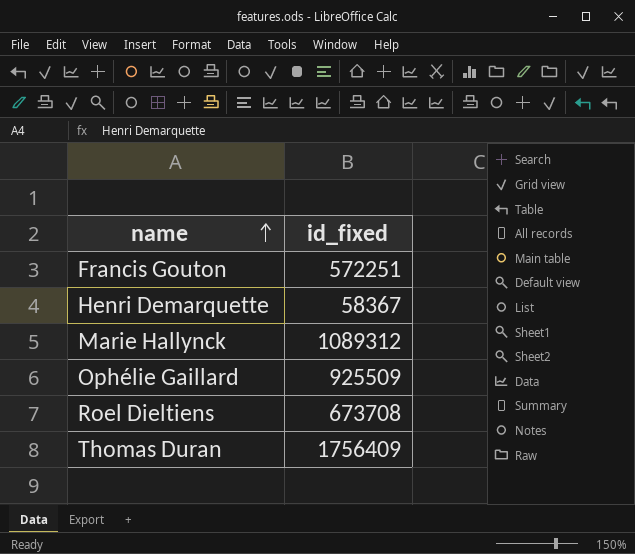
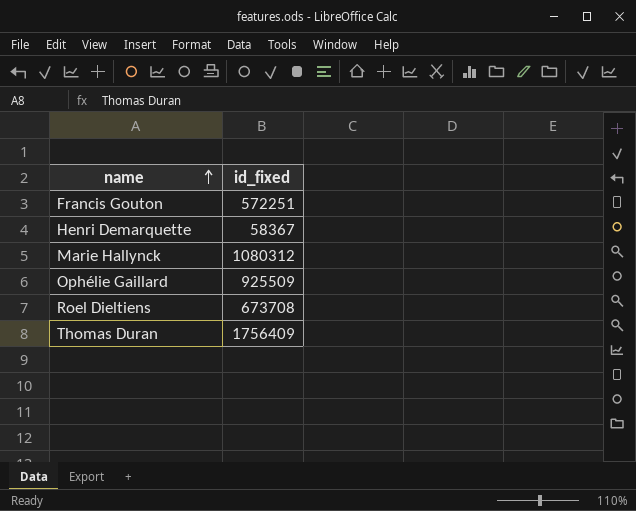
Marie Hallynck | id_fixed: 1089312 -> 1080312

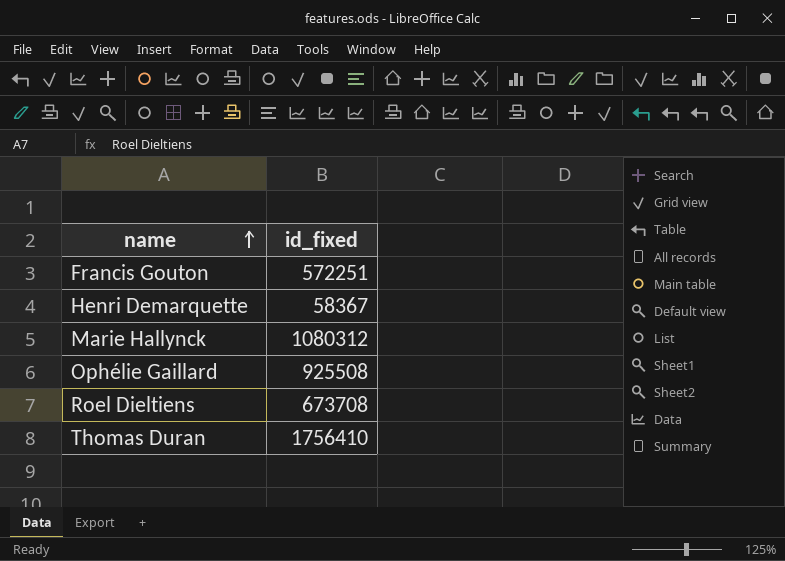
Ophélie Gaillard | id_fixed: 925509 -> 925508
Thomas Duran | id_fixed: 1756409 -> 1756410

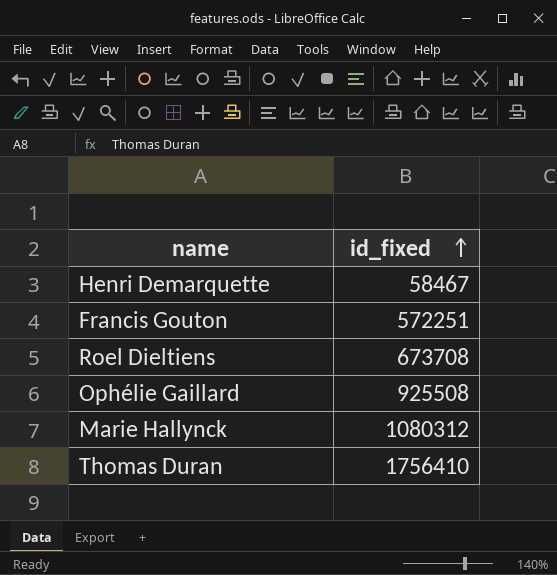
row order: name ascending -> id_fixed ascending
Henri Demarquette | id_fixed: 58367 -> 58467

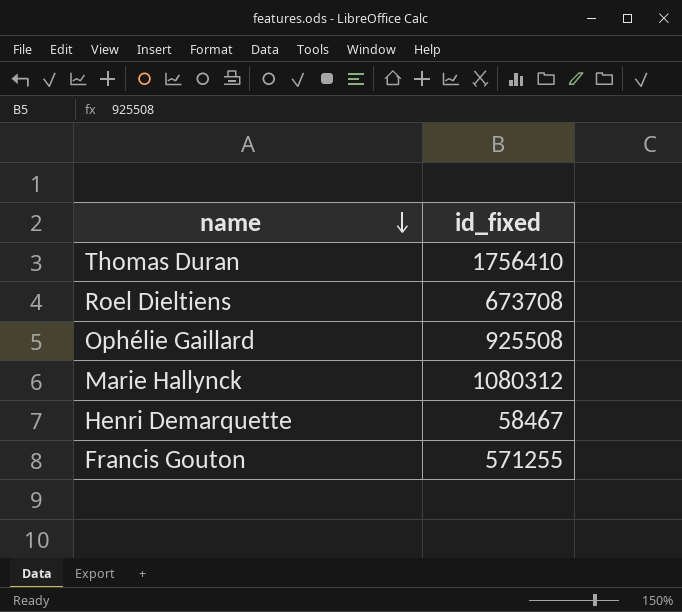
row order: id_fixed ascending -> name descending
Francis Gouton | id_fixed: 572251 -> 571255

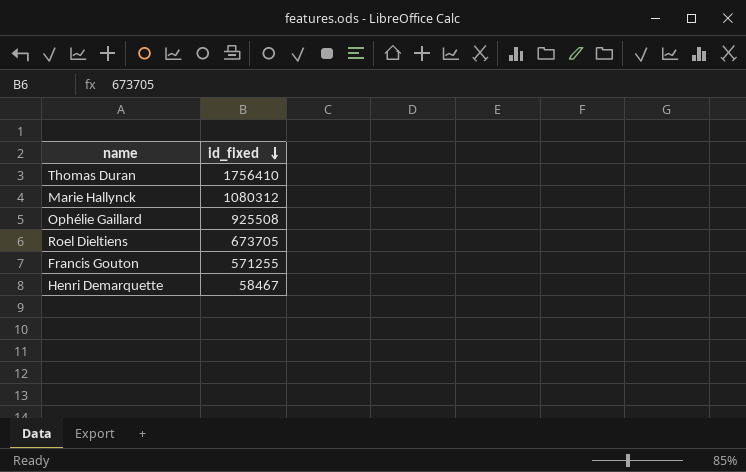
row order: name descending -> id_fixed descending
Roel Dieltiens | id_fixed: 673708 -> 673705

